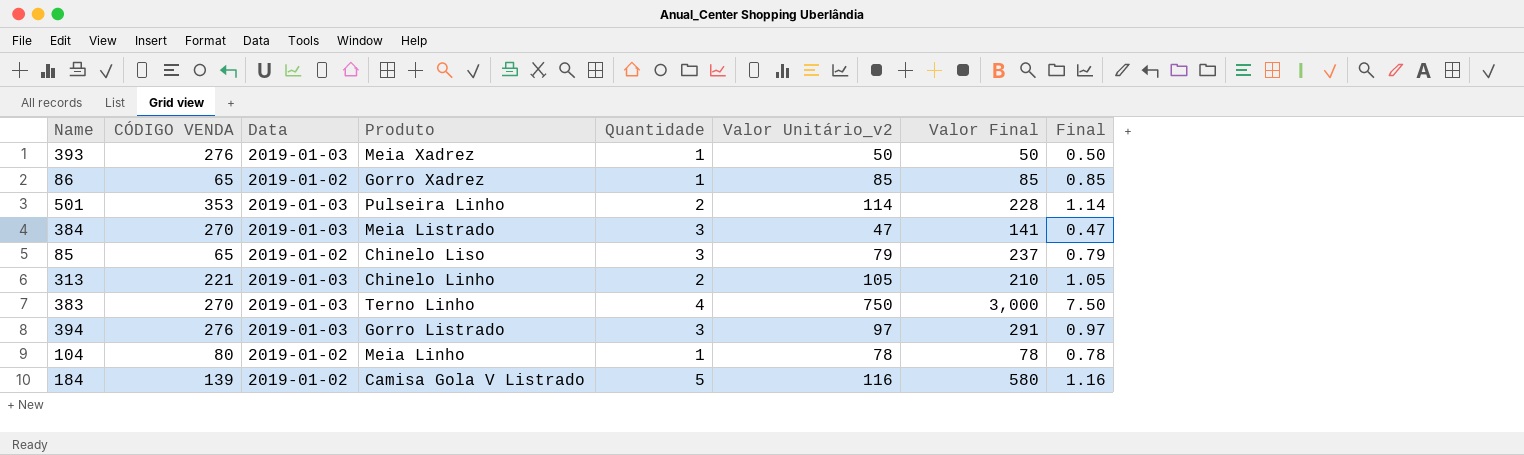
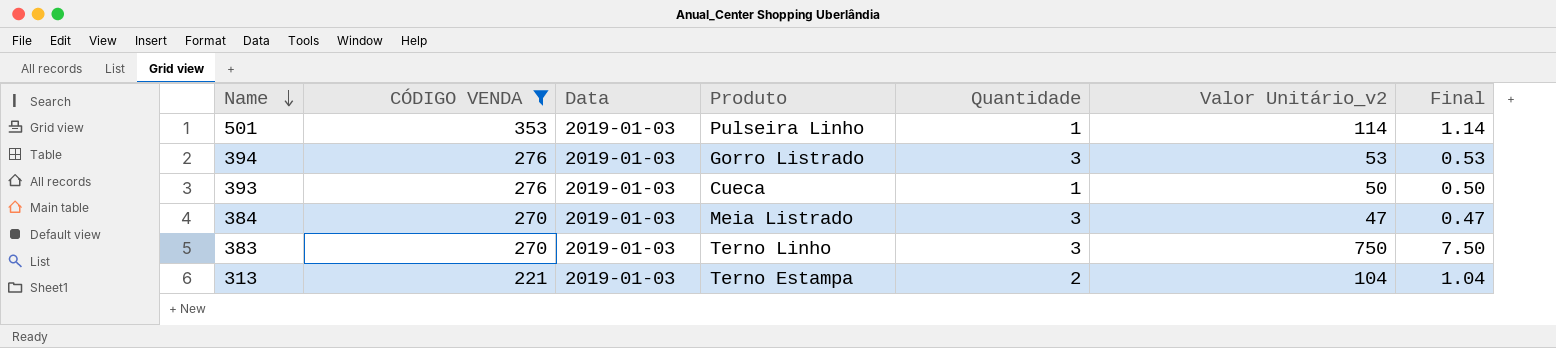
filter: none -> CÓDIGO VENDA >= 221
row order: none -> Name descending
column Valor Final | formula: [Quantidade] * [Valor Unitário_v2] -> none
501 | Quantidade: 2 -> 1
394 | Valor Unitário_v2: 97 -> 53
394 | Final: 0.97 -> 0.53
393 | Produto: Meia Xadrez -> Cueca
383 | Quantidade: 4 -> 3
313 | Produto: Chinelo Linho -> Terno Estampa
313 | Valor Unitário_v2: 105 -> 104
313 | Final: 1.05 -> 1.04

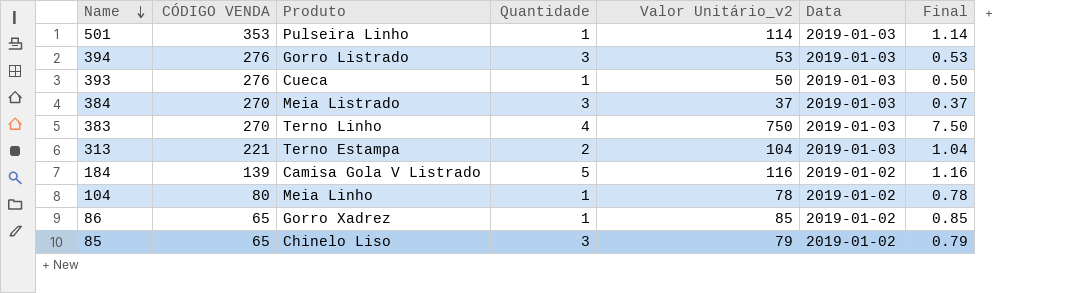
filter: CÓDIGO VENDA >= 221 -> none
column Data | position: 3 -> 6
384 | Valor Unitário_v2: 47 -> 37
384 | Final: 0.47 -> 0.37
383 | Quantidade: 3 -> 4

